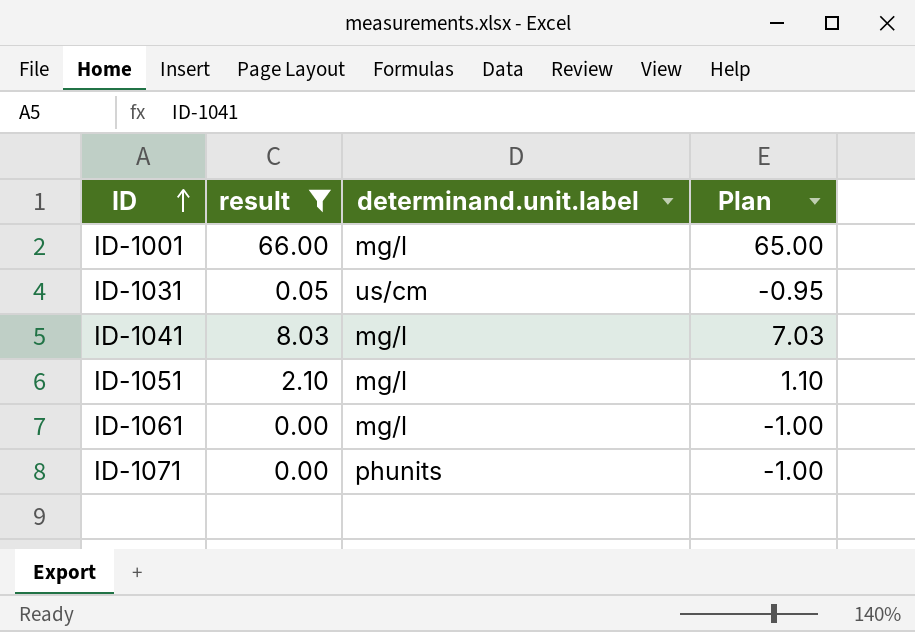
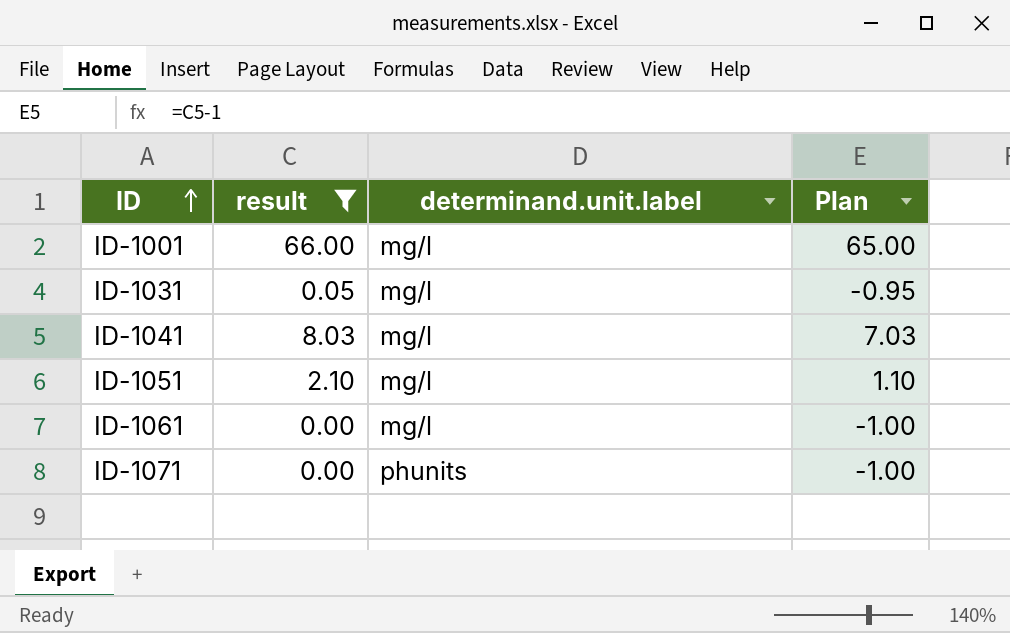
ID-1031 | determinand.unit.label: us/cm -> mg/l

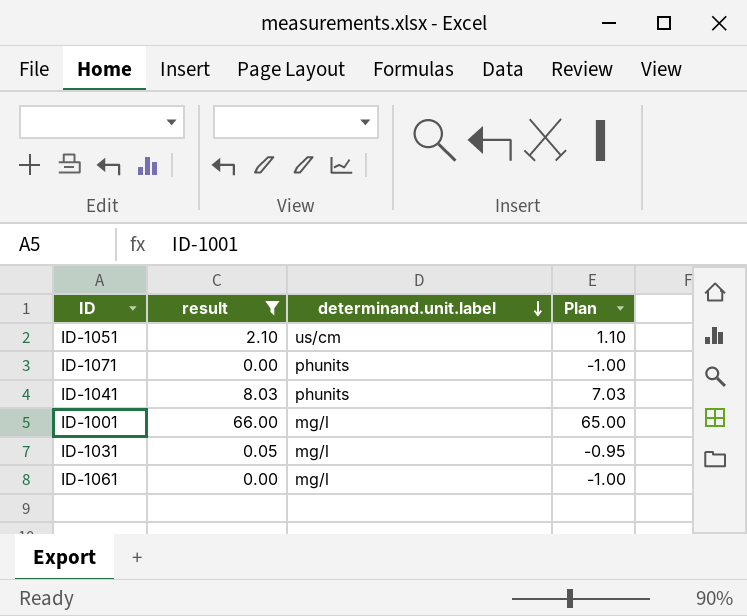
row order: ID ascending -> determinand.unit.label descending
ID-1051 | determinand.unit.label: mg/l -> us/cm
ID-1041 | determinand.unit.label: mg/l -> phunits

